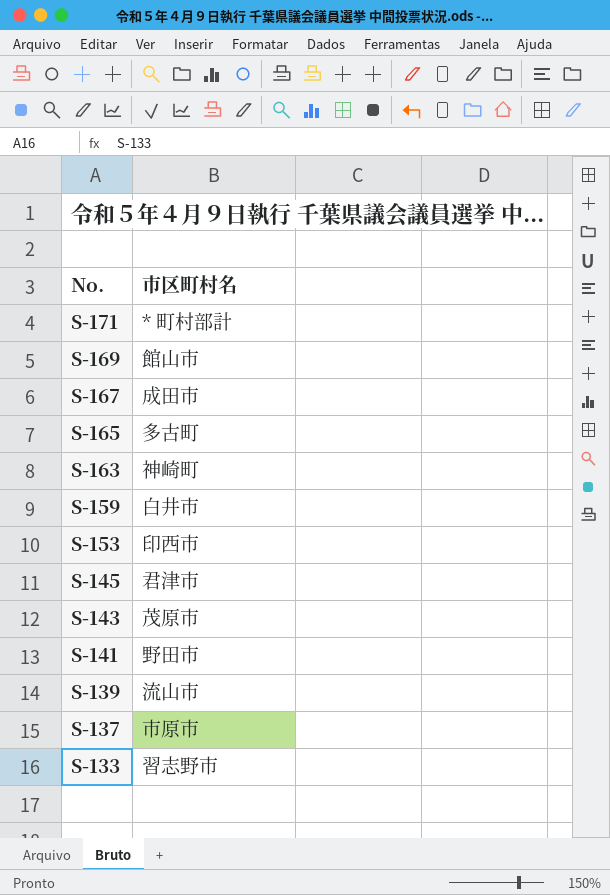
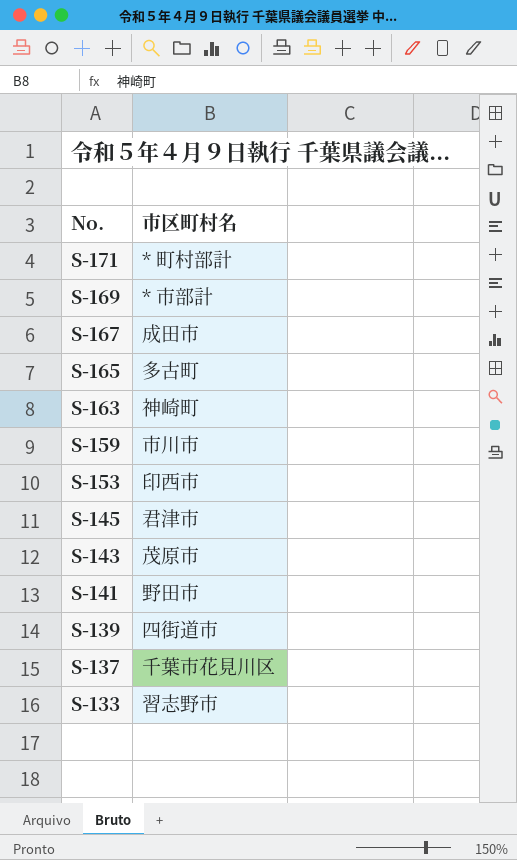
S-169 | 市区町村名: 館山市 -> * 市部計
S-159 | 市区町村名: 白井市 -> 市川市
S-139 | 市区町村名: 流山市 -> 四街道市
S-137 | 市区町村名: 市原市 -> 千葉市花見川区

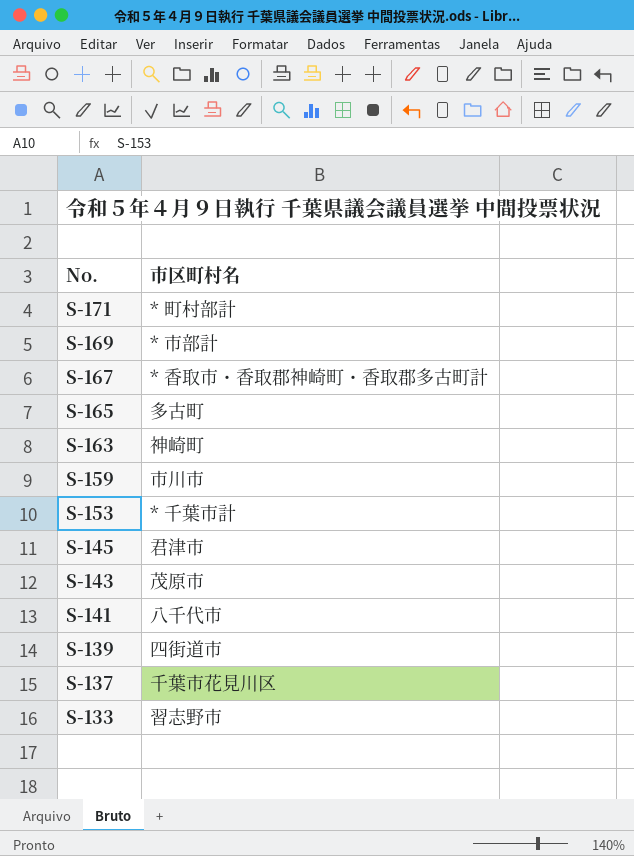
S-167 | 市区町村名: 成田市 -> * 香取市・香取郡神崎町・香取郡多古町計
S-153 | 市区町村名: 印西市 -> * 千葉市計
S-141 | 市区町村名: 野田市 -> 八千代市

